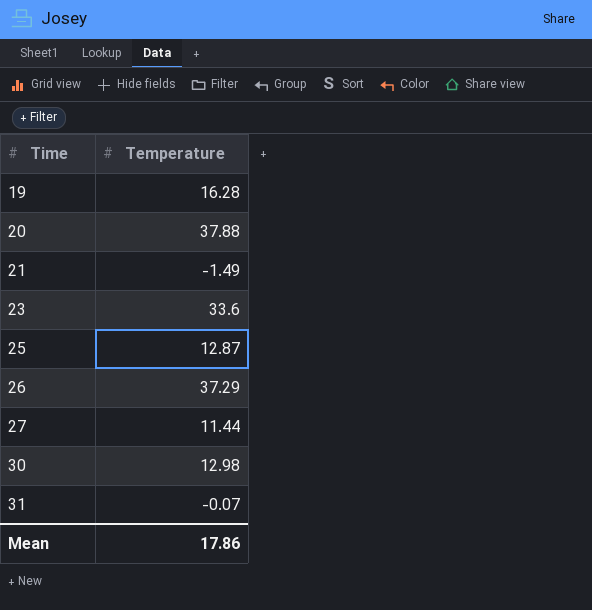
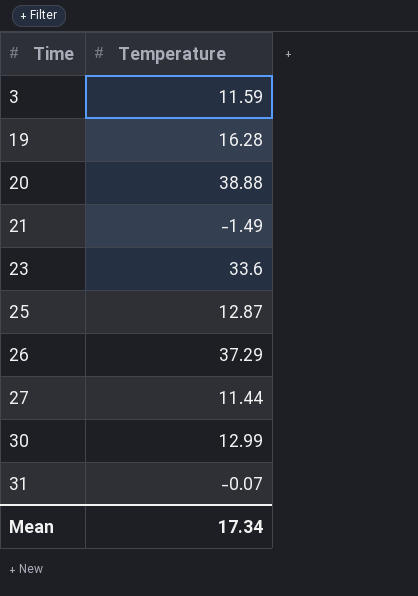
row 3: none -> 11.59
20 | Temperature: 37.88 -> 38.88
30 | Temperature: 12.98 -> 12.99
Mean | Temperature: 17.86 -> 17.34

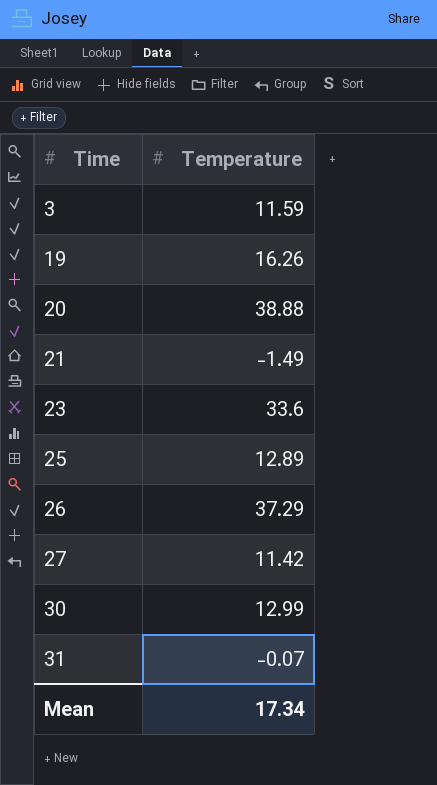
19 | Temperature: 16.28 -> 16.26
25 | Temperature: 12.87 -> 12.89
27 | Temperature: 11.44 -> 11.42

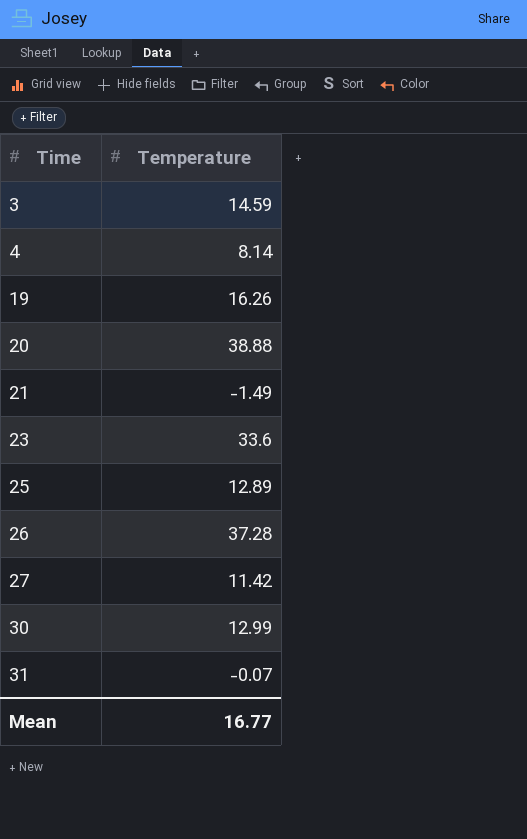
3 | Temperature: 11.59 -> 14.59
row 4: none -> 8.14
26 | Temperature: 37.29 -> 37.28
Mean | Temperature: 17.34 -> 16.77

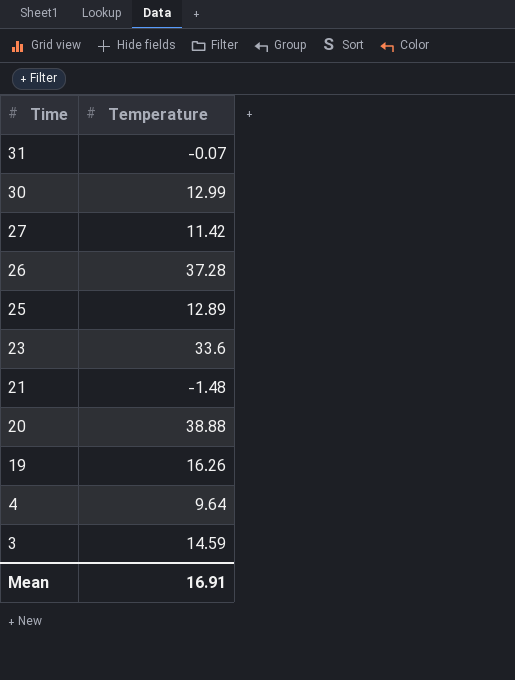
row order: Time ascending -> Time descending
21 | Temperature: -1.49 -> -1.48
4 | Temperature: 8.14 -> 9.64
Mean | Temperature: 16.77 -> 16.91

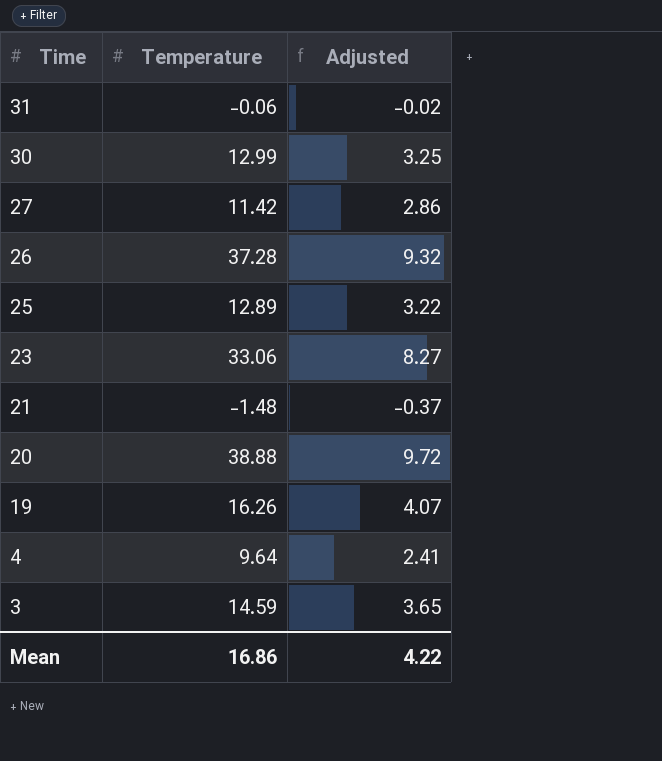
column Adjusted | formula: none -> [Temperature] * 0.25
31 | Temperature: -0.07 -> -0.06
23 | Temperature: 33.6 -> 33.06
Mean | Temperature: 16.91 -> 16.86

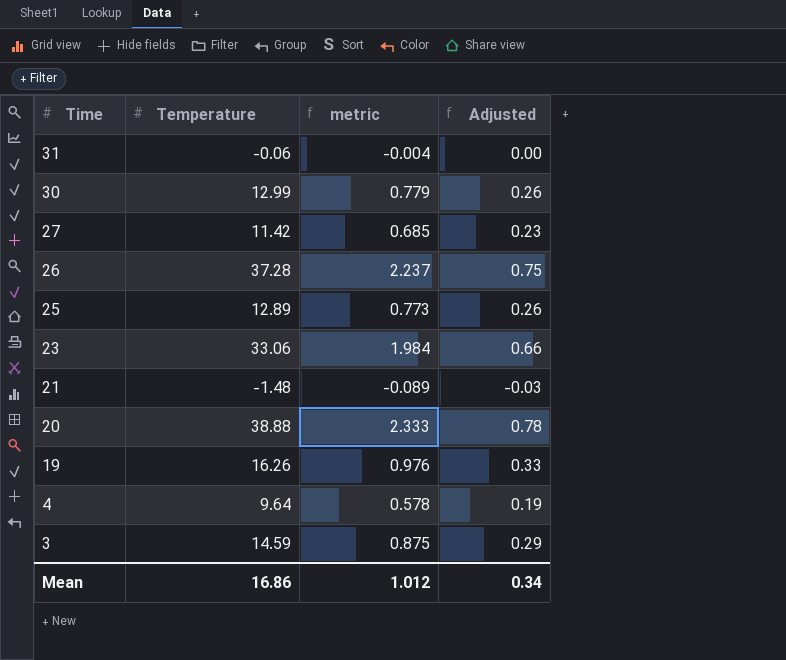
column metric | formula: none -> [Temperature] * 0.06
column Adjusted | formula: [Temperature] * 0.25 -> [Temperature] * 0.02
Mean | Adjusted: 4.22 -> 0.34

